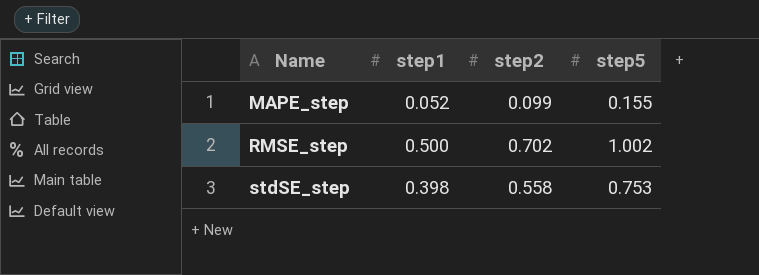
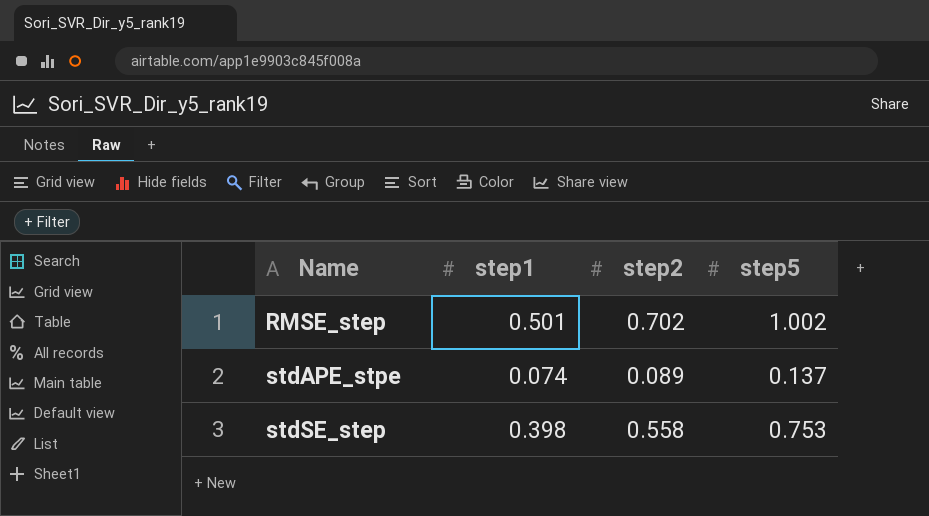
row MAPE_step: 0.052 | 0.099 | 0.155 -> none
RMSE_step | step1: 0.500 -> 0.501
row stdAPE_stpe: none -> 0.074 | 0.089 | 0.137

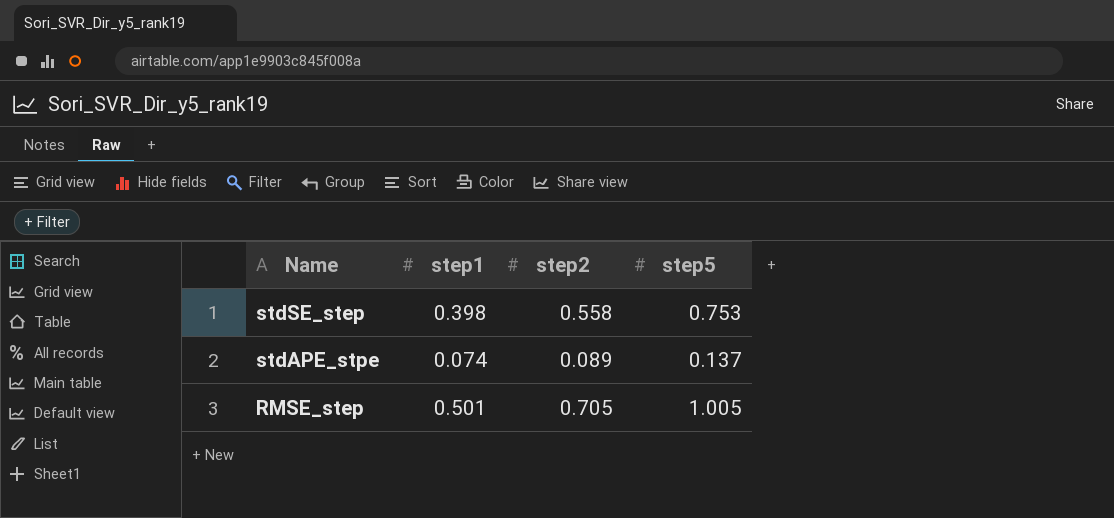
row order: Name ascending -> Name descending
RMSE_step | step2: 0.702 -> 0.705
RMSE_step | step5: 1.002 -> 1.005

